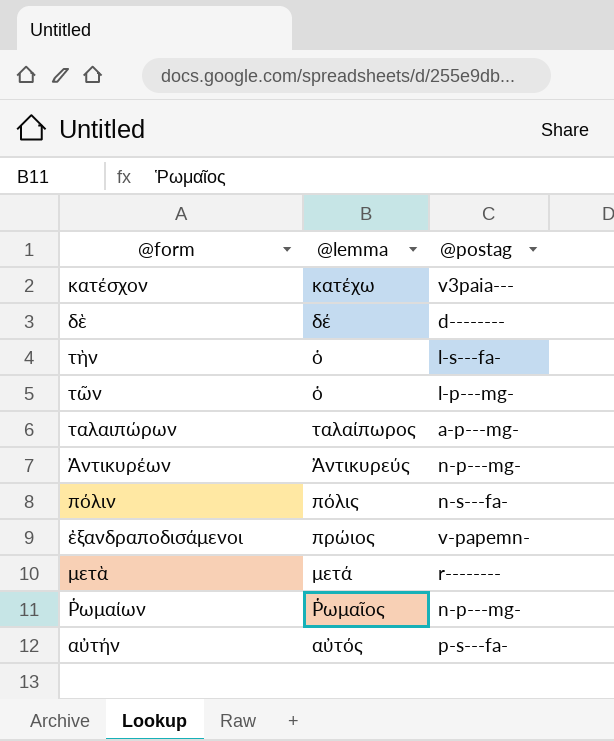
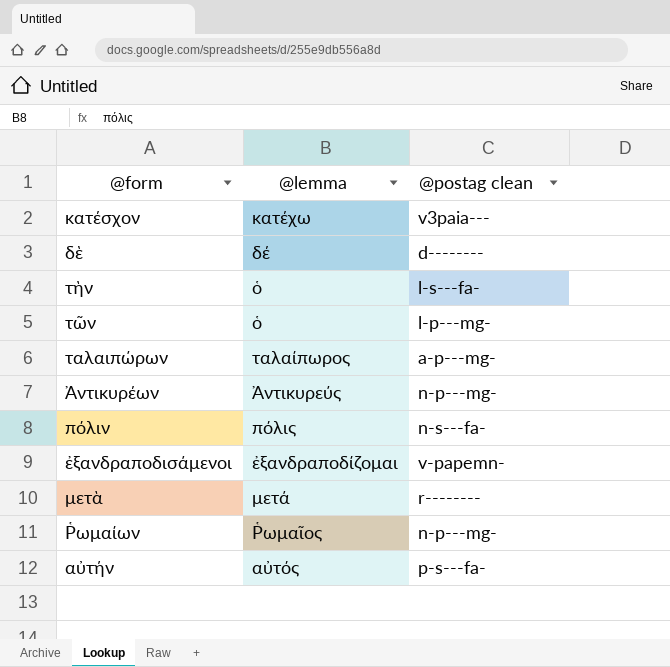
column name: @postag -> @postag clean
ἐξανδραποδισάμενοι | @lemma: πρώιος -> ἐξανδραποδίζομαι

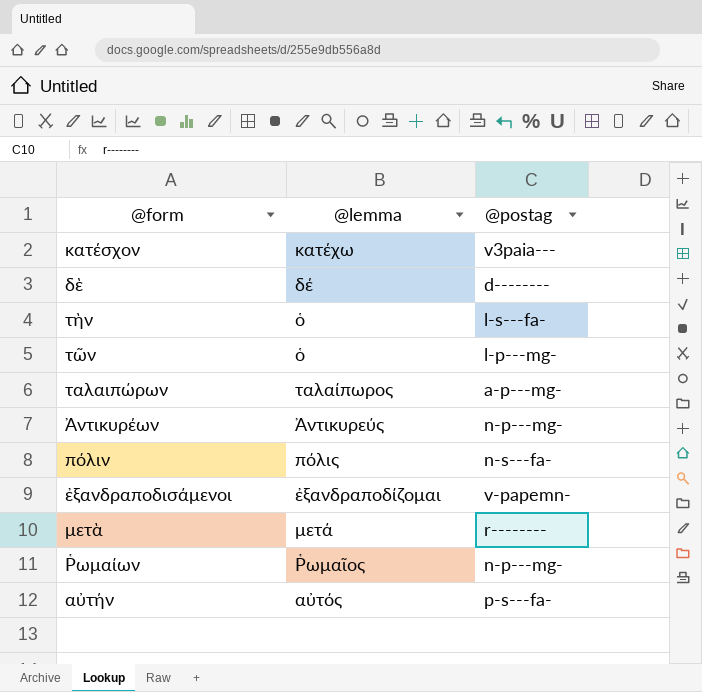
column name: @postag clean -> @postag

